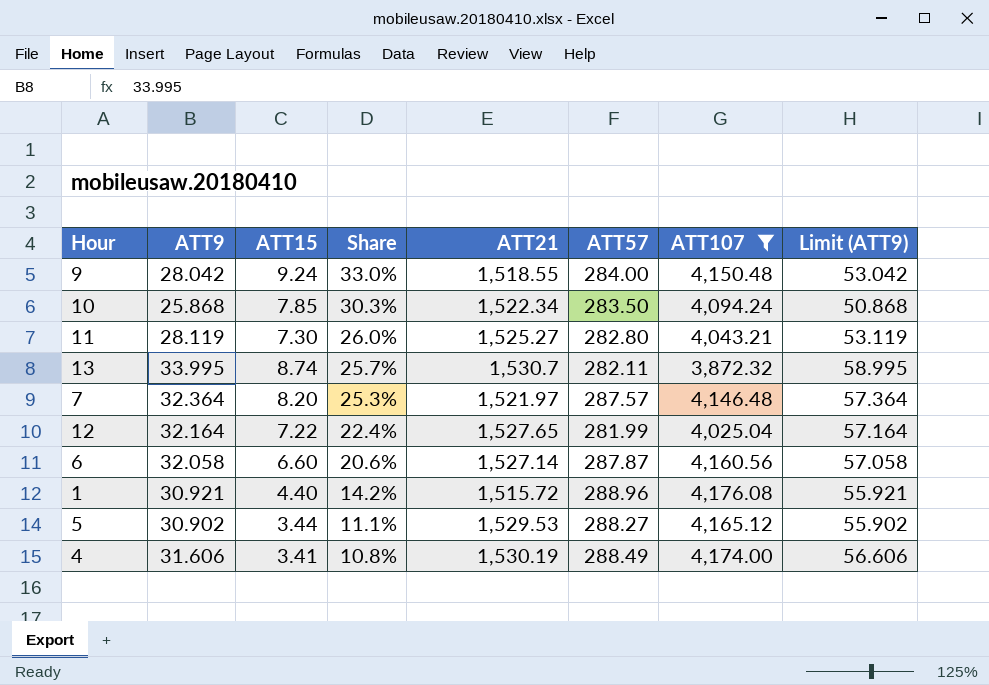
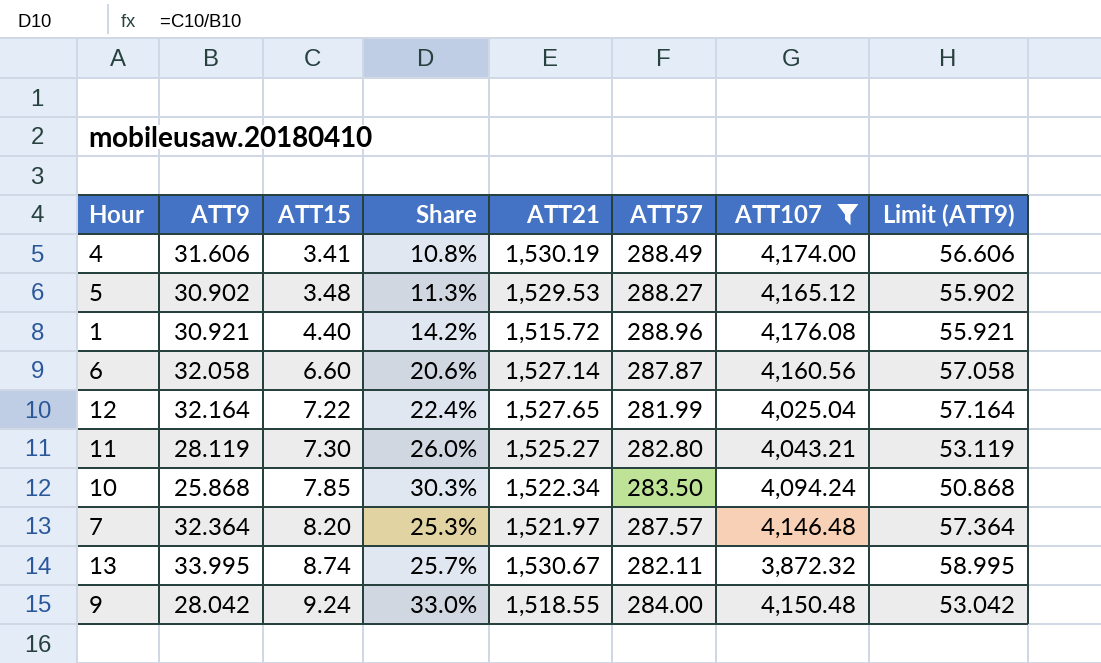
row order: Share descending -> ATT15 ascending
5 | ATT15: 3.44 -> 3.48
5 | Share: 11.1% -> 11.3%
13 | ATT21: 1,530.7 -> 1,530.67

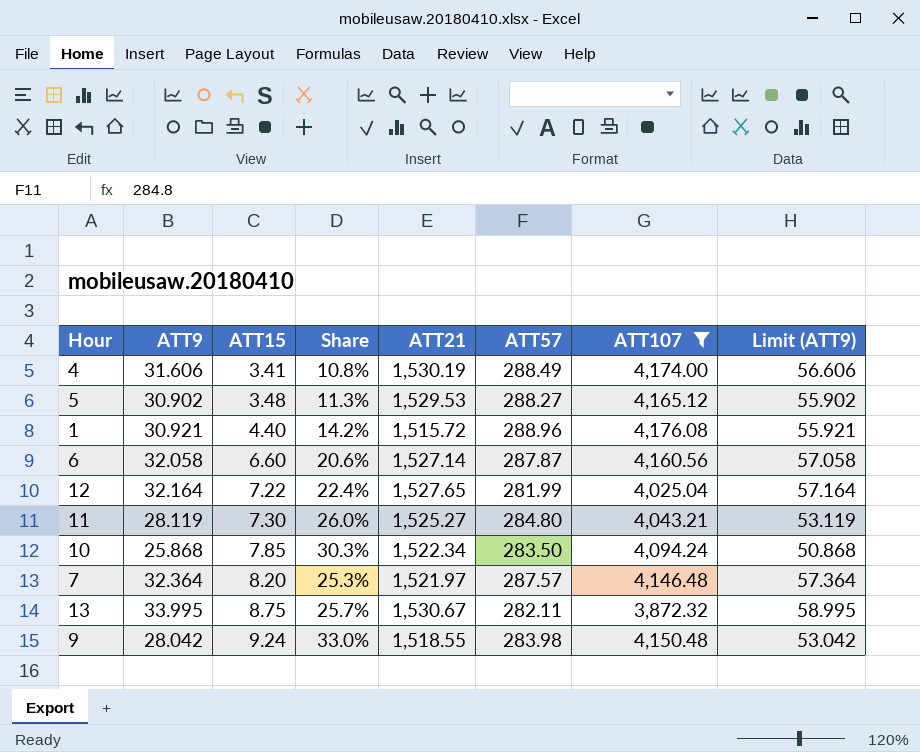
11 | ATT57: 282.80 -> 284.80
13 | ATT15: 8.74 -> 8.75
9 | ATT57: 284.00 -> 283.98

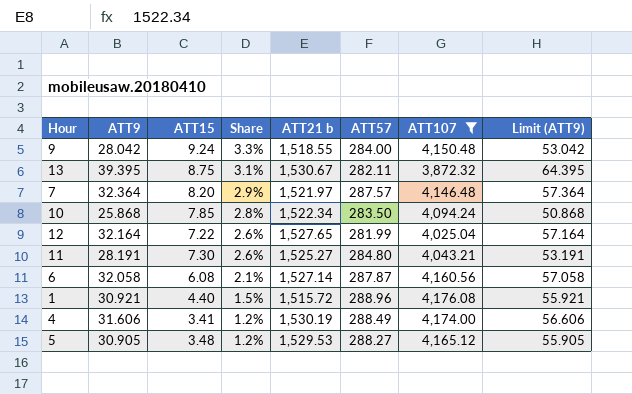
row order: ATT15 ascending -> Share descending
column Share | formula: [ATT15] / [ATT9] -> [ATT15] / [ATT57]
column name: ATT21 -> ATT21 b
9 | ATT57: 283.98 -> 284.00
13 | ATT9: 33.995 -> 39.395
13 | Limit (ATT9): 58.995 -> 64.395
11 | ATT9: 28.119 -> 28.191
11 | Limit (ATT9): 53.119 -> 53.191
6 | ATT15: 6.60 -> 6.08
5 | ATT9: 30.902 -> 30.905
5 | Limit (ATT9): 55.902 -> 55.905

